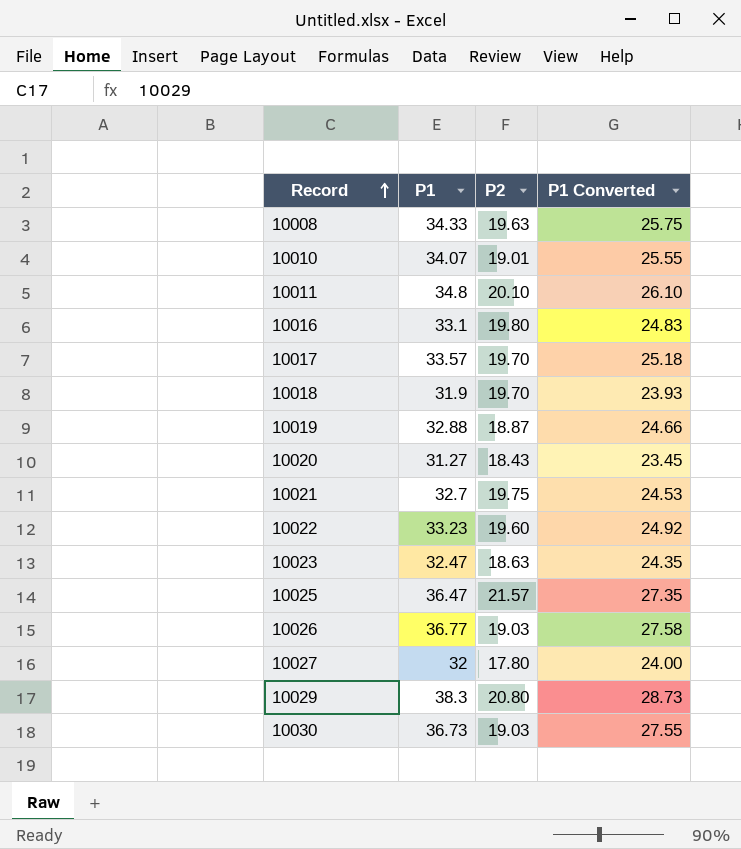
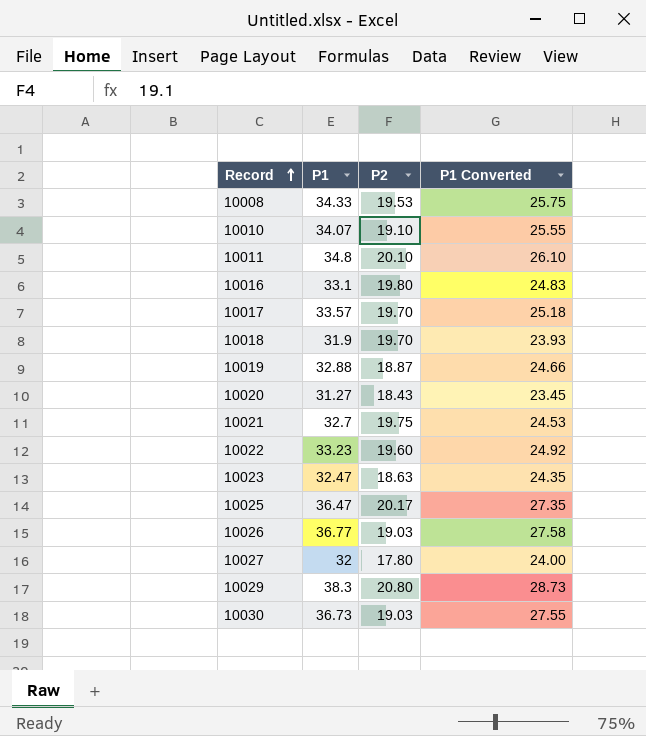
10008 | P2: 19.63 -> 19.53
10010 | P2: 19.01 -> 19.10
10025 | P2: 21.57 -> 20.17

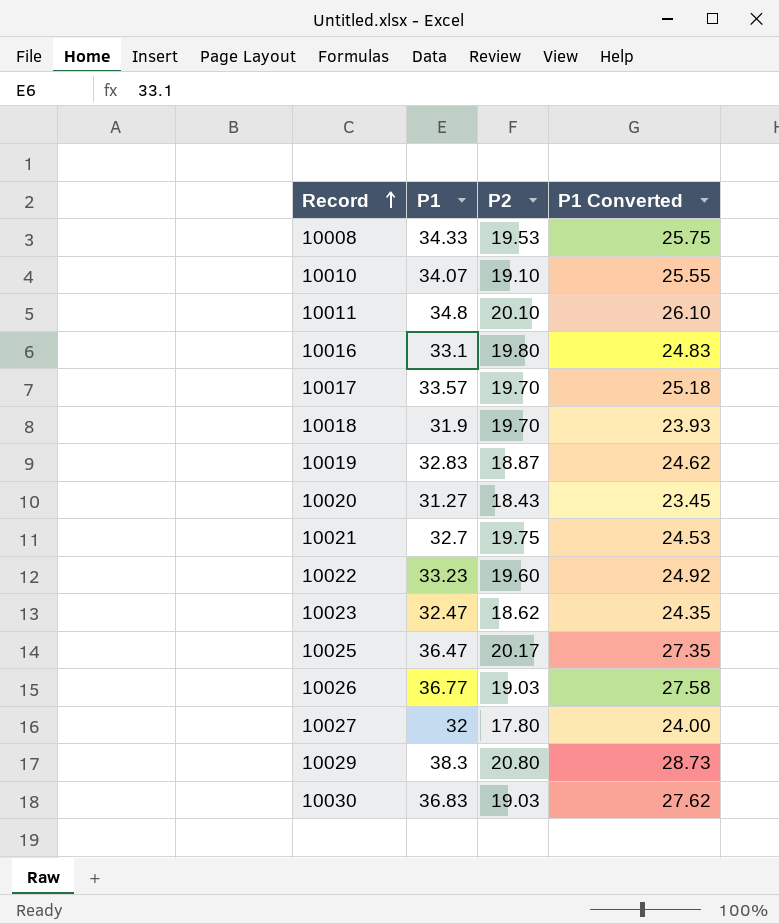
10019 | P1: 32.88 -> 32.83
10019 | P1 Converted: 24.66 -> 24.62
10023 | P2: 18.63 -> 18.62
10030 | P1: 36.73 -> 36.83
10030 | P1 Converted: 27.55 -> 27.62

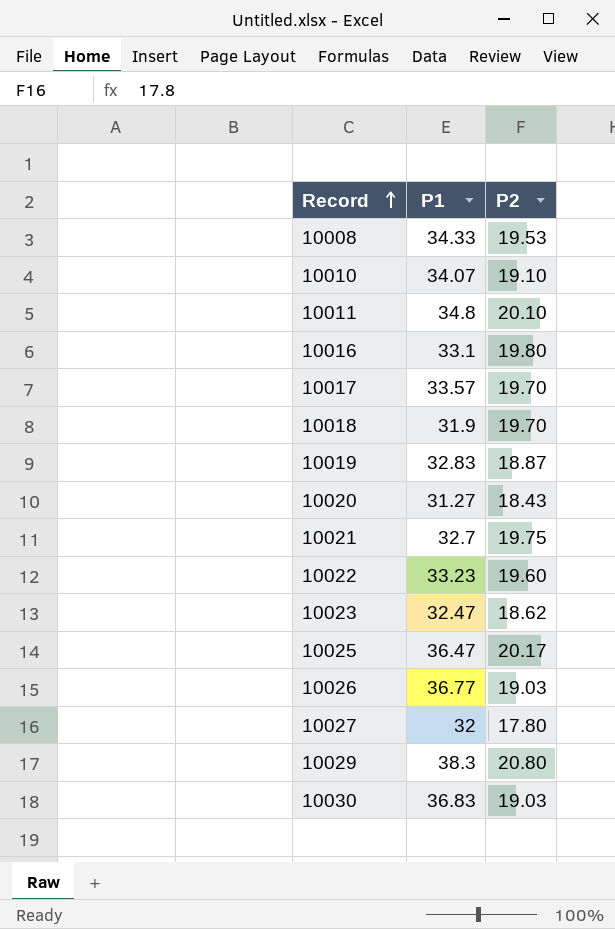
column P1 Converted | formula: [P1] * 0.75 -> none

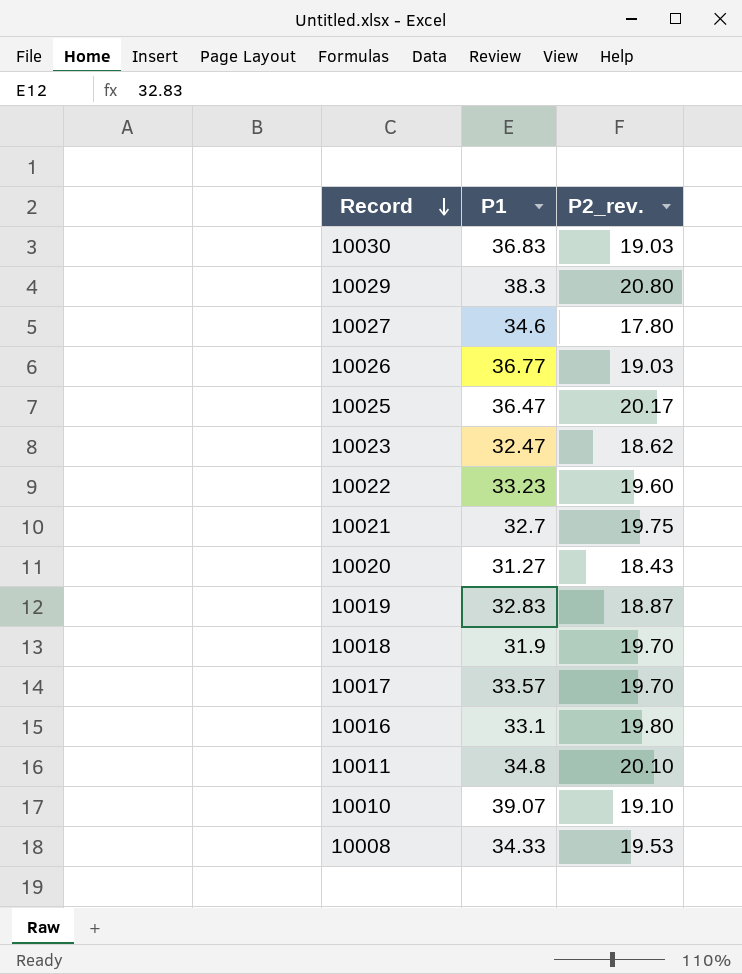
row order: Record ascending -> Record descending
column name: P2 -> P2_rev.
10027 | P1: 32 -> 34.6
10010 | P1: 34.07 -> 39.07

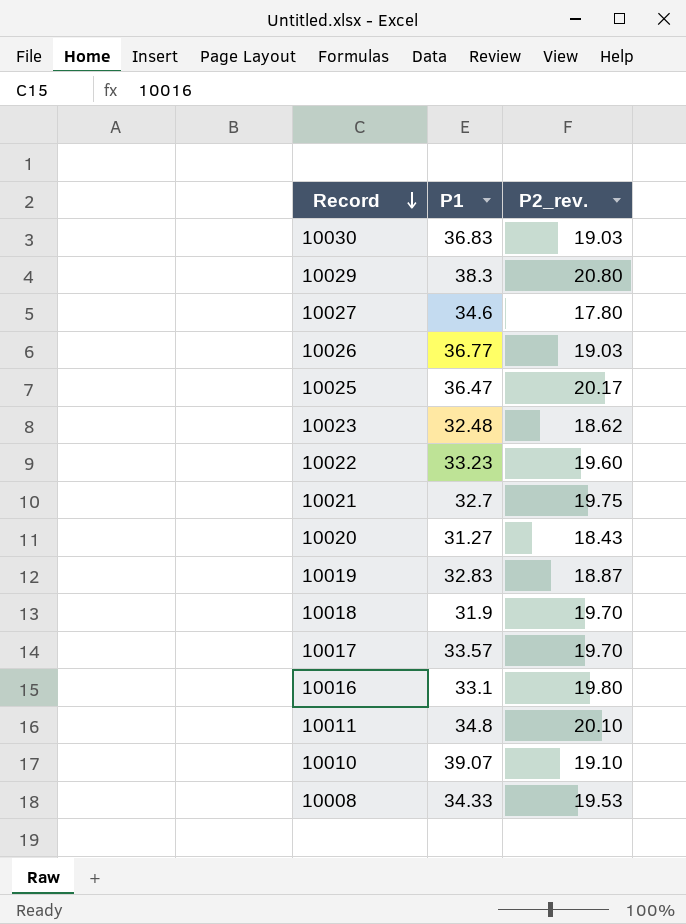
10023 | P1: 32.47 -> 32.48

